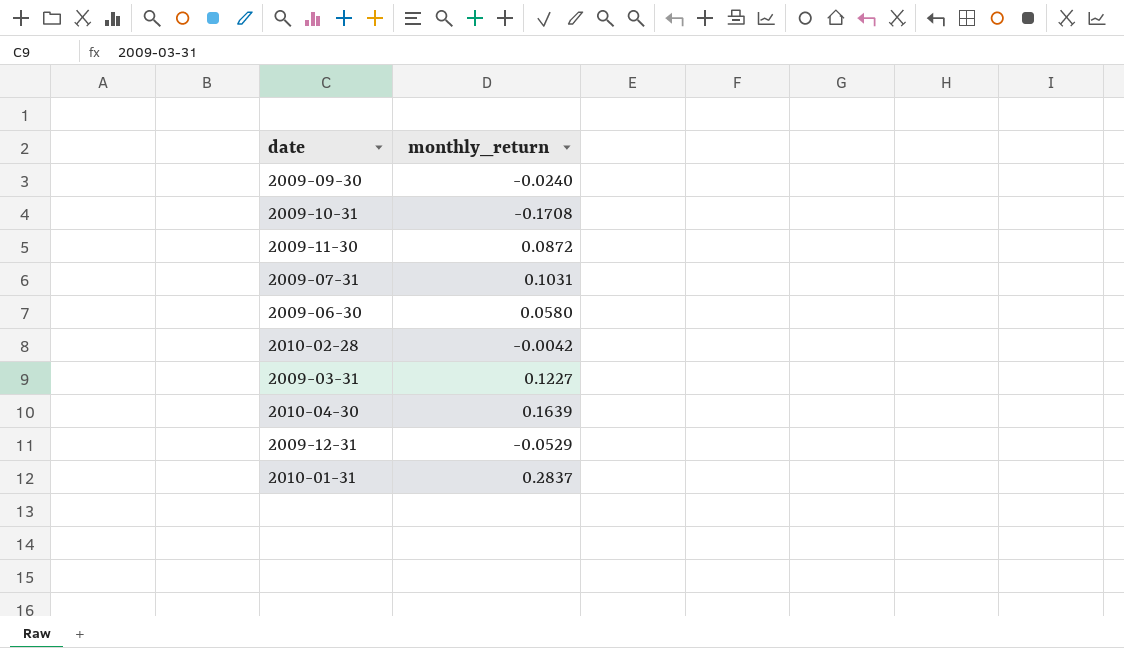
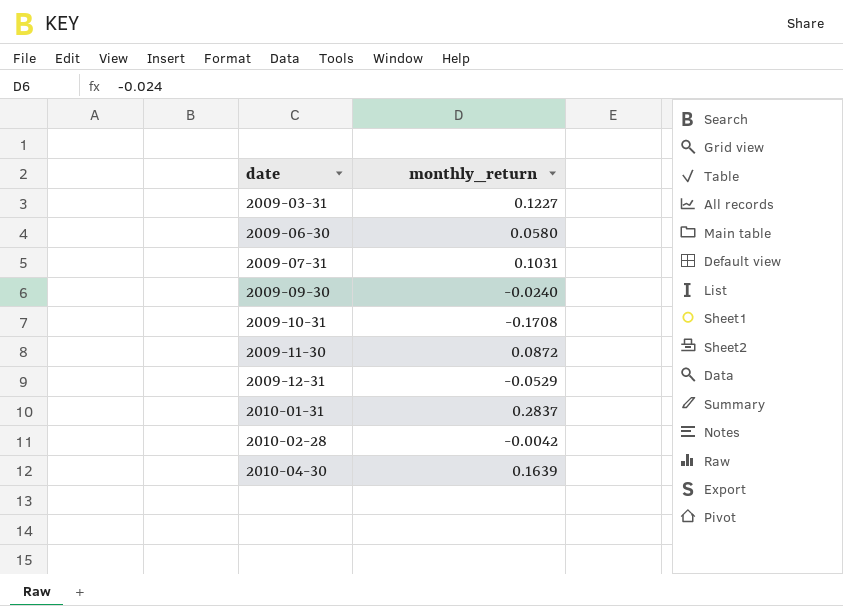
row order: none -> date ascending

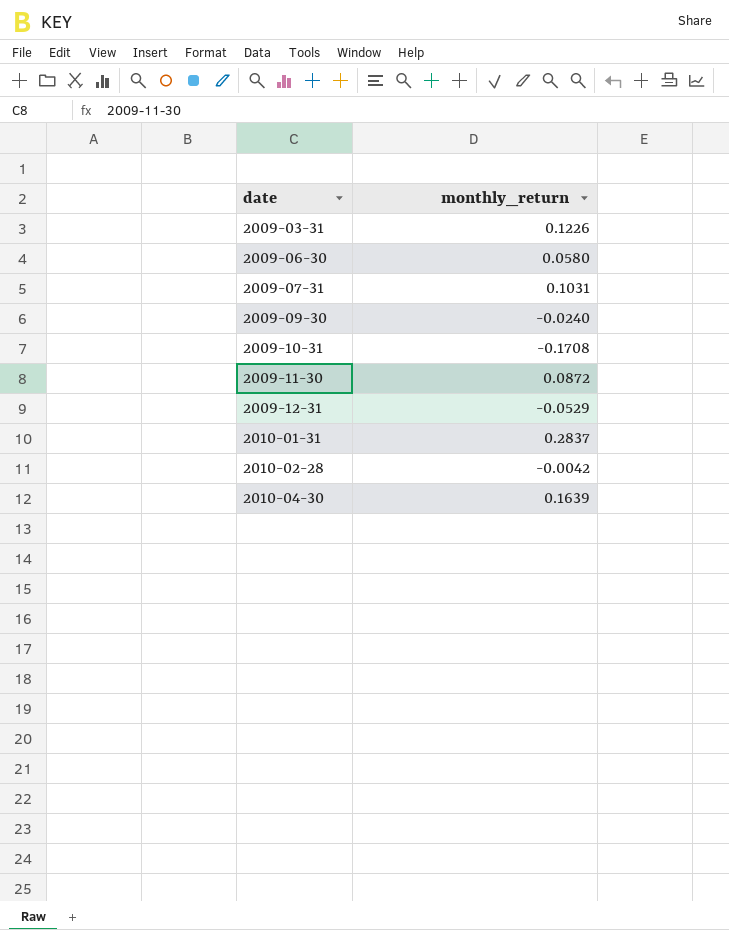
2009-03-31 | monthly_return: 0.1227 -> 0.1226

